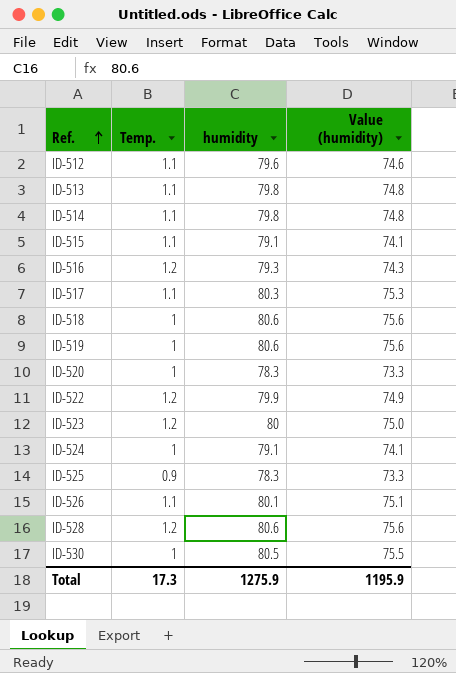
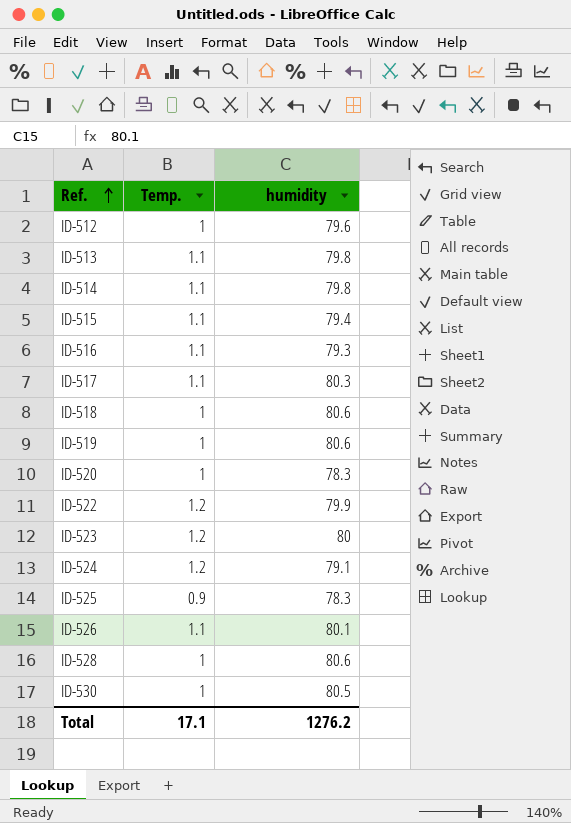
column Value (humidity) | formula: [humidity] - 5 -> none
ID-512 | Temp.: 1.1 -> 1
ID-515 | humidity: 79.1 -> 79.4
ID-516 | Temp.: 1.2 -> 1.1
ID-524 | Temp.: 1 -> 1.2
ID-528 | Temp.: 1.2 -> 1
Total | Temp.: 17.3 -> 17.1
Total | humidity: 1275.9 -> 1276.2

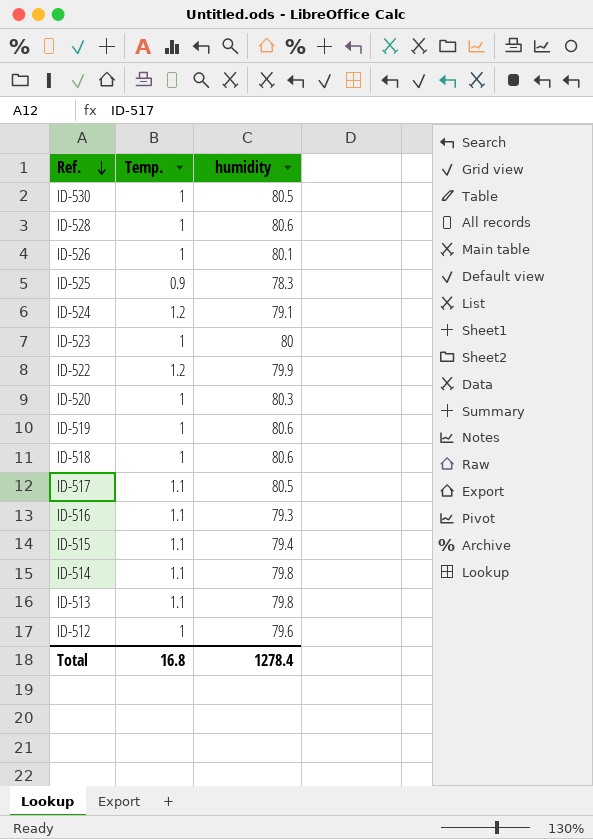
row order: Ref. ascending -> Ref. descending
ID-526 | Temp.: 1.1 -> 1
ID-523 | Temp.: 1.2 -> 1
ID-520 | humidity: 78.3 -> 80.3
ID-517 | humidity: 80.3 -> 80.5
Total | Temp.: 17.1 -> 16.8
Total | humidity: 1276.2 -> 1278.4

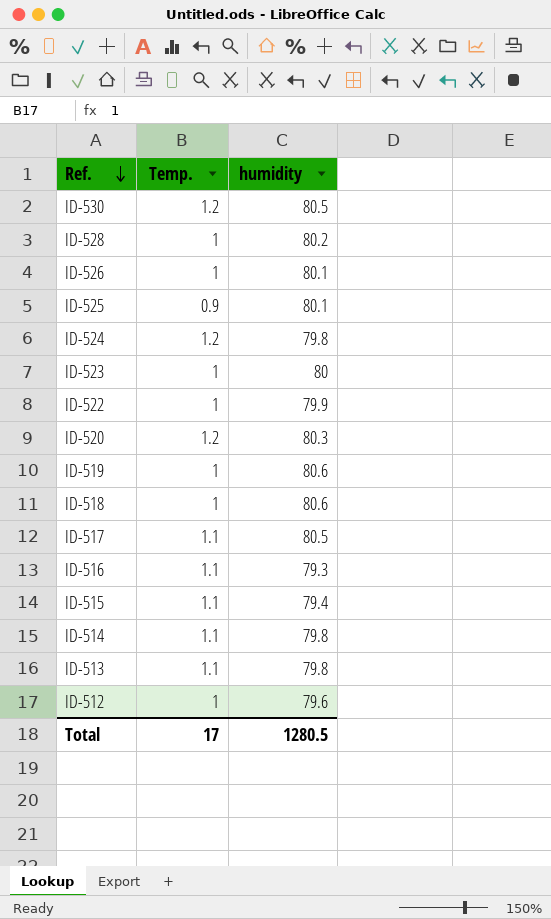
ID-530 | Temp.: 1 -> 1.2
ID-528 | humidity: 80.6 -> 80.2
ID-525 | humidity: 78.3 -> 80.1
ID-524 | humidity: 79.1 -> 79.8
ID-522 | Temp.: 1.2 -> 1
ID-520 | Temp.: 1 -> 1.2
Total | Temp.: 16.8 -> 17
Total | humidity: 1278.4 -> 1280.5

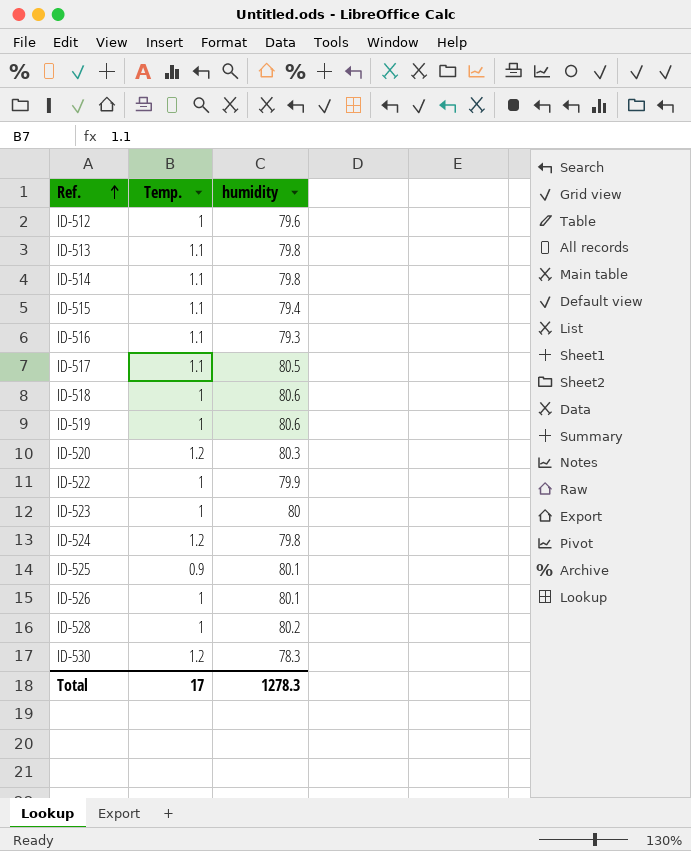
row order: Ref. descending -> Ref. ascending
ID-530 | humidity: 80.5 -> 78.3
Total | humidity: 1280.5 -> 1278.3

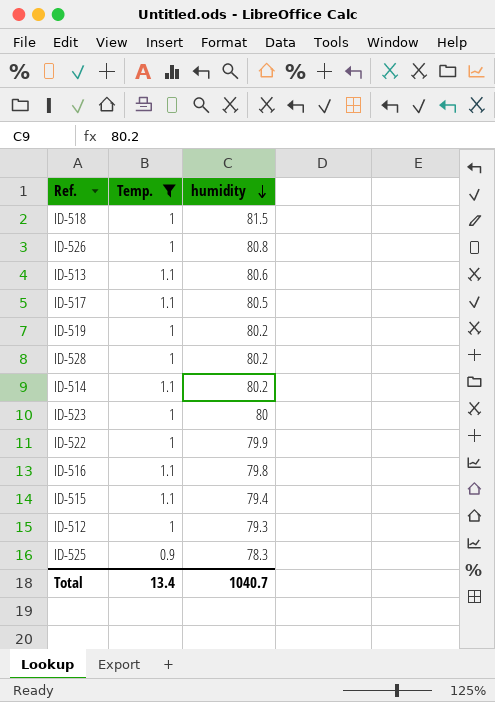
filter: none -> Temp. != 1.2
row order: Ref. ascending -> humidity descending
ID-518 | humidity: 80.6 -> 81.5
ID-526 | humidity: 80.1 -> 80.8
ID-513 | humidity: 79.8 -> 80.6
ID-519 | humidity: 80.6 -> 80.2
ID-514 | humidity: 79.8 -> 80.2
ID-516 | humidity: 79.3 -> 79.8
ID-512 | humidity: 79.6 -> 79.3
ID-525 | humidity: 80.1 -> 78.3
Total | Temp.: 17 -> 13.4
Total | humidity: 1278.3 -> 1040.7

